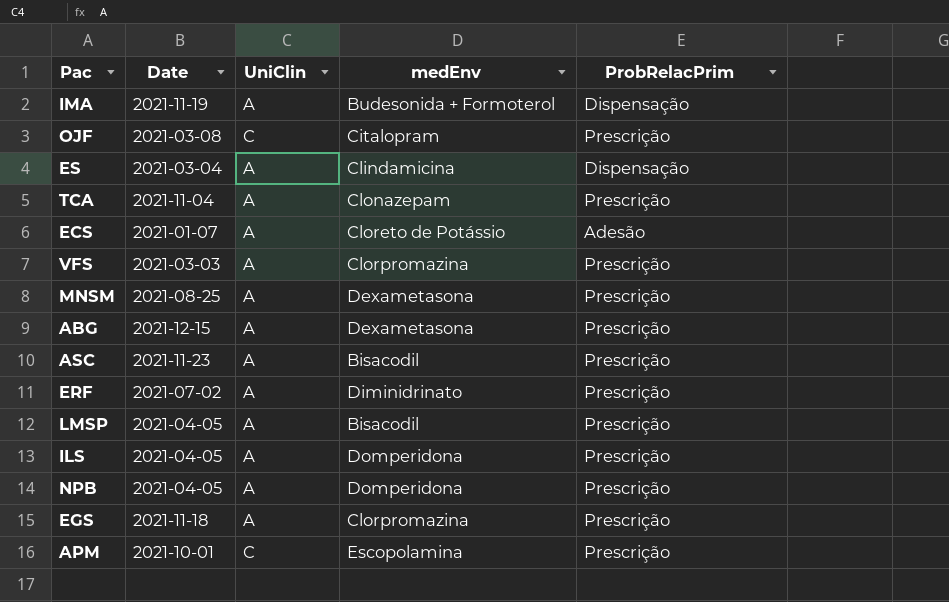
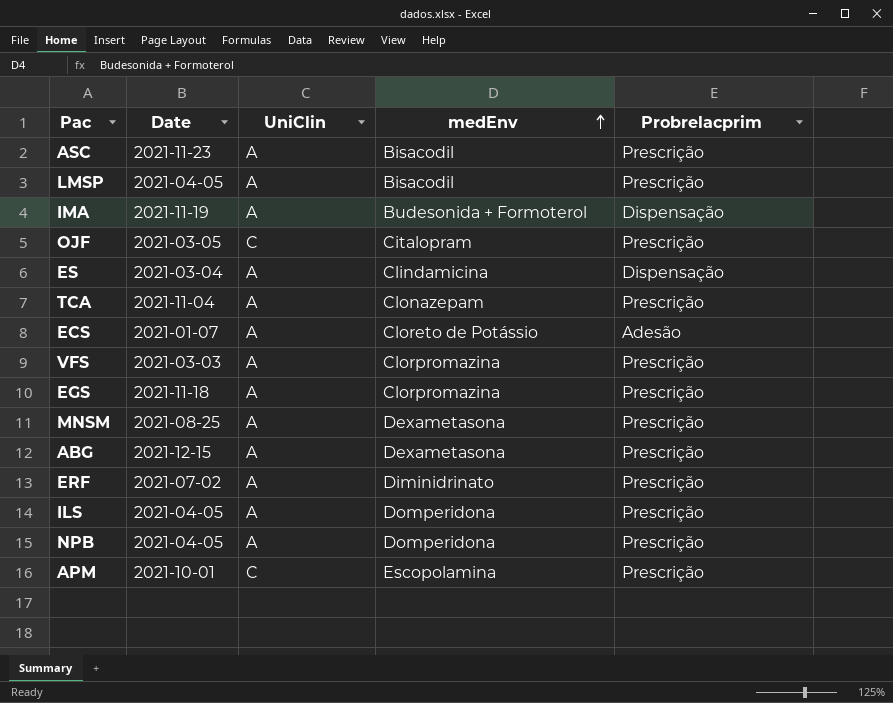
row order: none -> medEnv ascending
column name: ProbRelacPrim -> Probrelacprim
OJF | Date: 2021-03-08 -> 2021-03-05

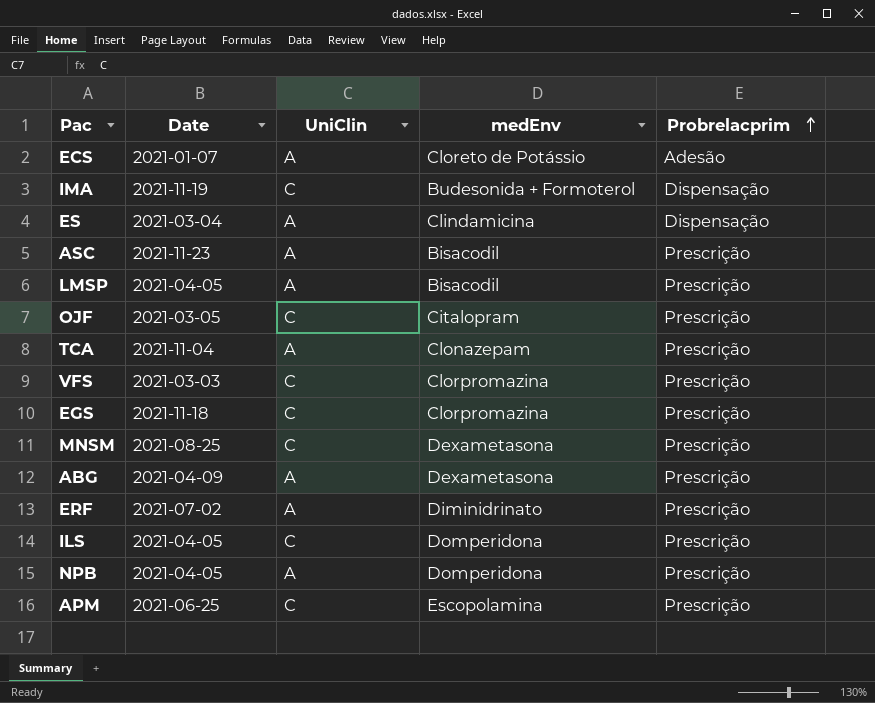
row order: medEnv ascending -> Probrelacprim ascending
IMA | UniClin: A -> C
VFS | UniClin: A -> C
EGS | UniClin: A -> C
MNSM | UniClin: A -> C
ABG | Date: 2021-12-15 -> 2021-04-09
ILS | UniClin: A -> C
APM | Date: 2021-10-01 -> 2021-06-25

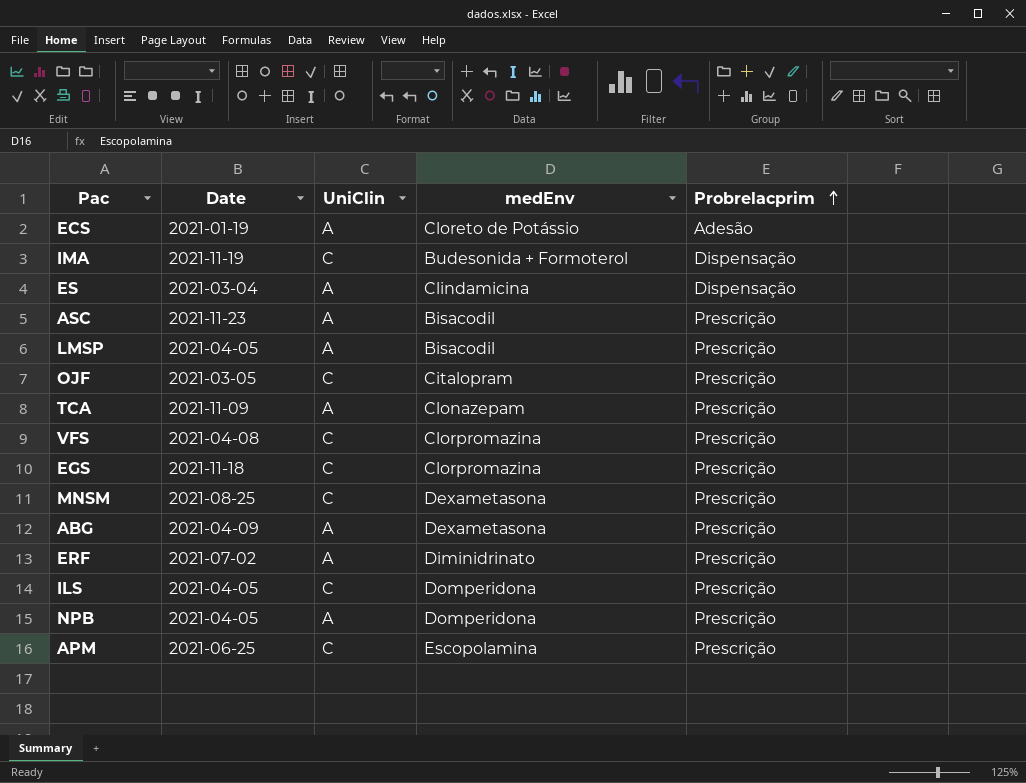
ECS | Date: 2021-01-07 -> 2021-01-19
TCA | Date: 2021-11-04 -> 2021-11-09
VFS | Date: 2021-03-03 -> 2021-04-08

